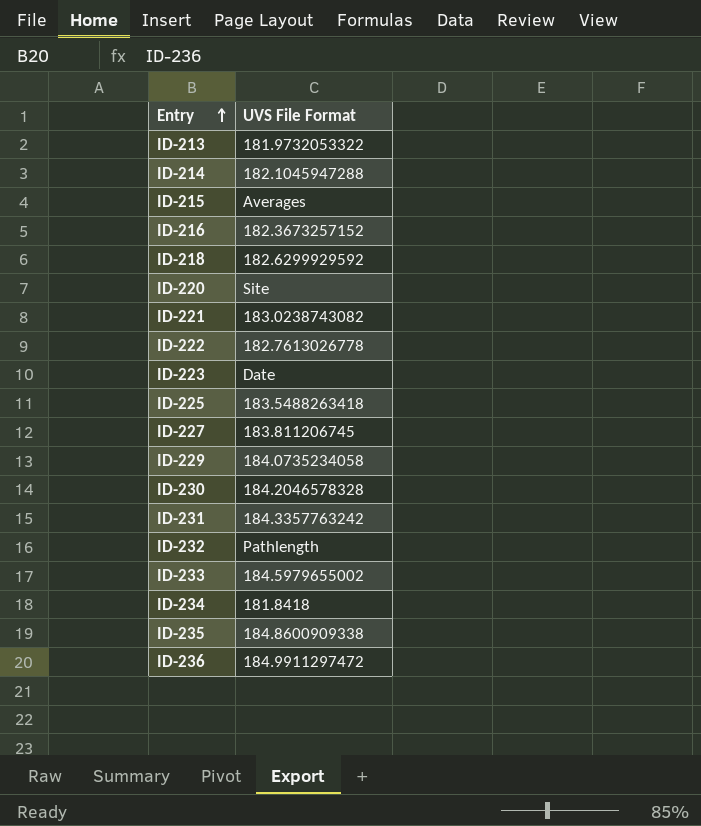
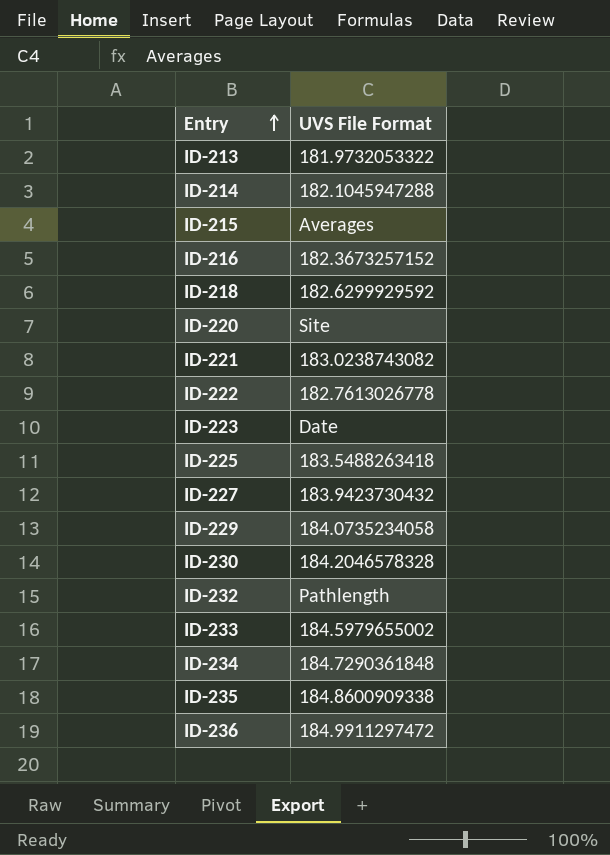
row ID-231: 184.3357763242 -> none
ID-227 | UVS File Format: 183.811206745 -> 183.9423730432
ID-234 | UVS File Format: 181.8418 -> 184.7290361848

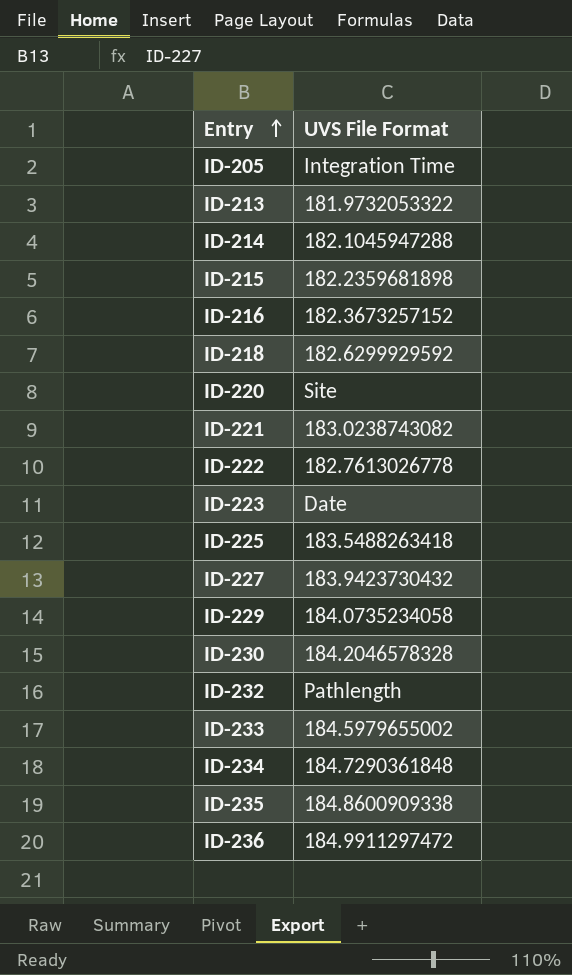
row ID-205: none -> Integration Time
ID-215 | UVS File Format: Averages -> 182.2359681898

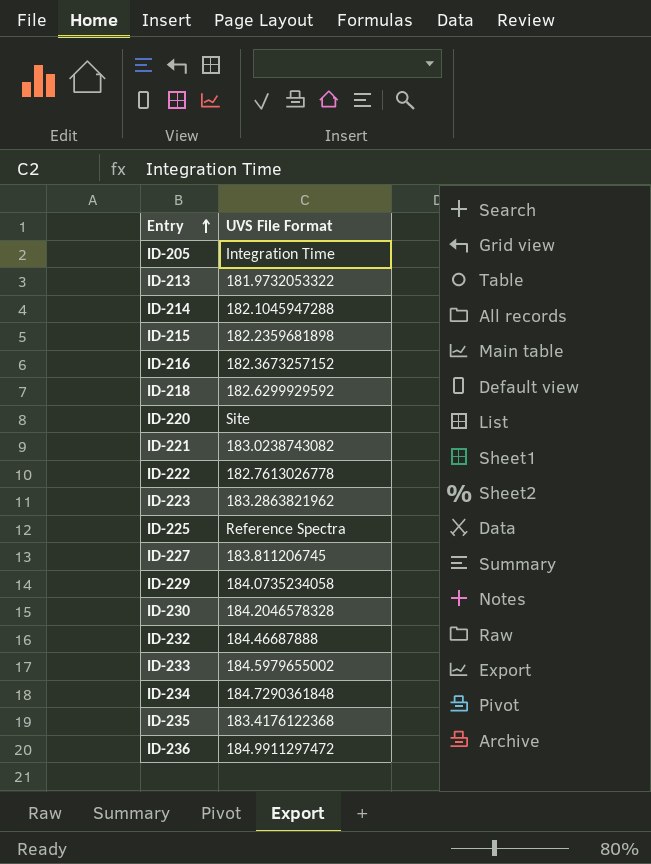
ID-223 | UVS File Format: Date -> 183.2863821962
ID-225 | UVS File Format: 183.5488263418 -> Reference Spectra
ID-227 | UVS File Format: 183.9423730432 -> 183.811206745
ID-232 | UVS File Format: Pathlength -> 184.46687888
ID-235 | UVS File Format: 184.8600909338 -> 183.4176122368

